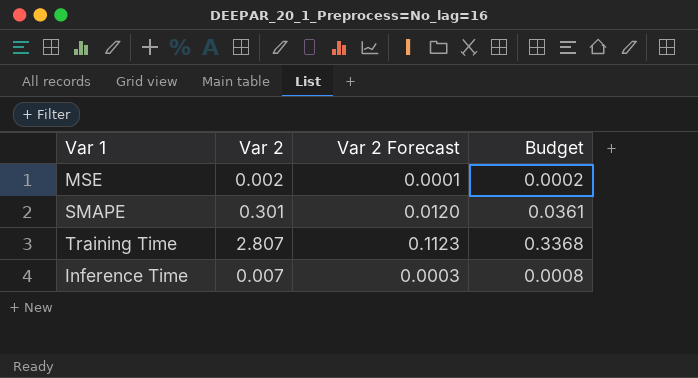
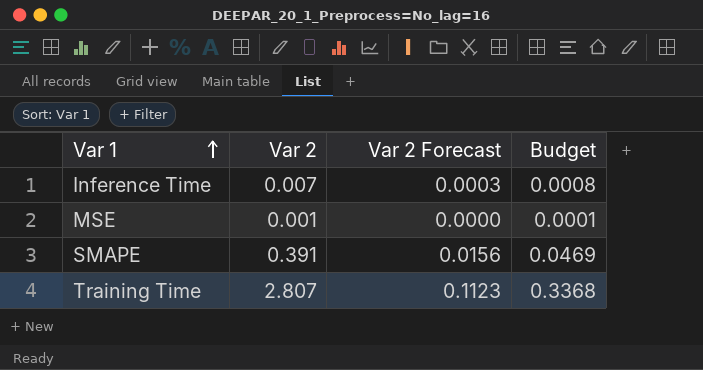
row order: none -> Var 1 ascending
MSE | Var 2: 0.002 -> 0.001
MSE | Var 2 Forecast: 0.0001 -> 0.0000
MSE | Budget: 0.0002 -> 0.0001
SMAPE | Var 2: 0.301 -> 0.391
SMAPE | Var 2 Forecast: 0.0120 -> 0.0156
SMAPE | Budget: 0.0361 -> 0.0469

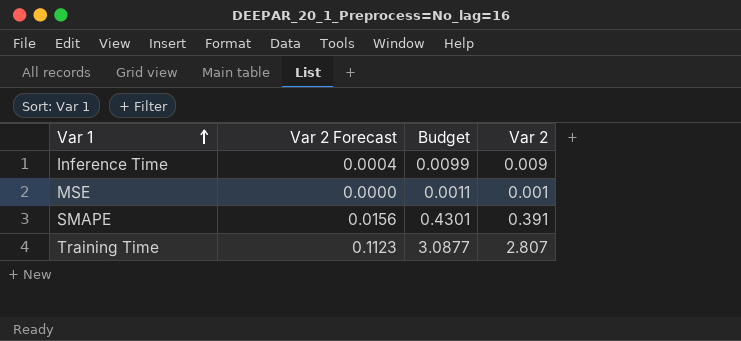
column Budget | formula: [Var 2] * 0.12 -> [Var 2] * 1.1
column Var 2 | position: 2 -> 4
Inference Time | Var 2 Forecast: 0.0003 -> 0.0004
Inference Time | Var 2: 0.007 -> 0.009

